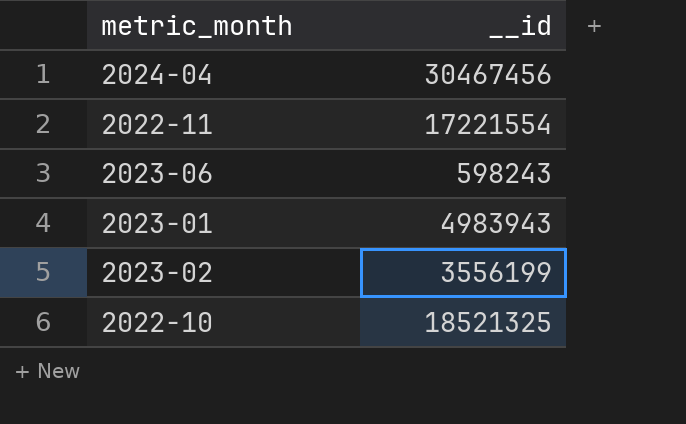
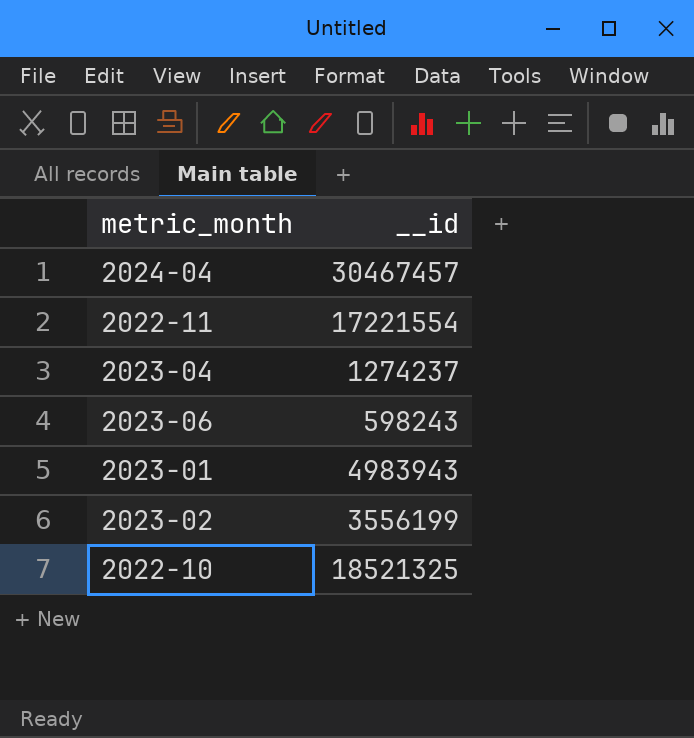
2024-04 | __id: 30467456 -> 30467457
row 2023-04: none -> 1274237

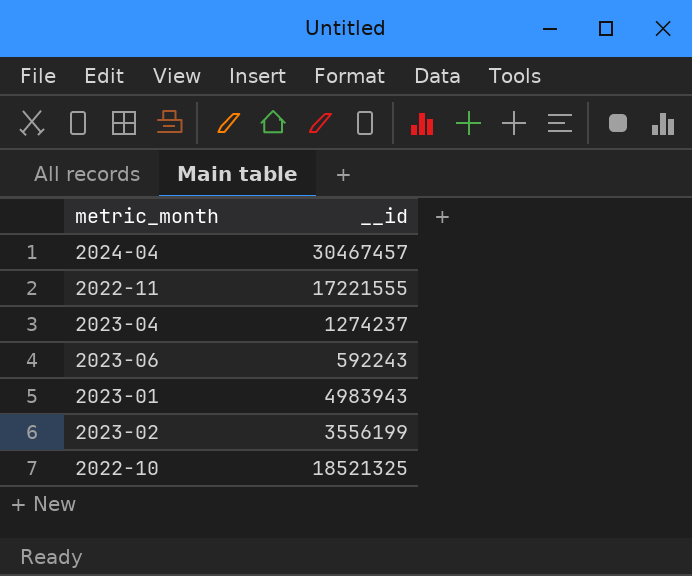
2022-11 | __id: 17221554 -> 17221555
2023-06 | __id: 598243 -> 592243

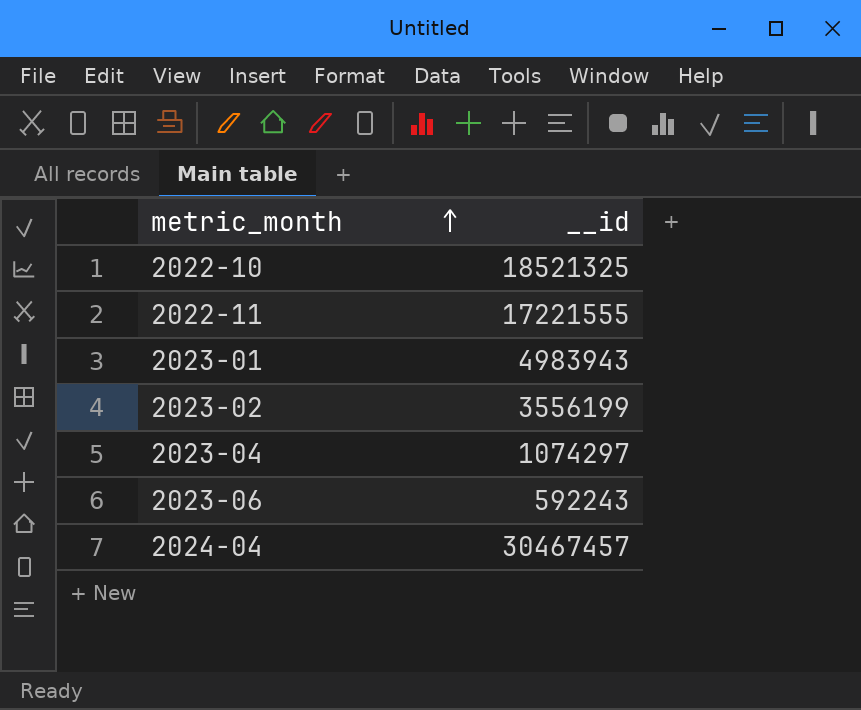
row order: none -> metric_month ascending
2023-04 | __id: 1274237 -> 1074297

